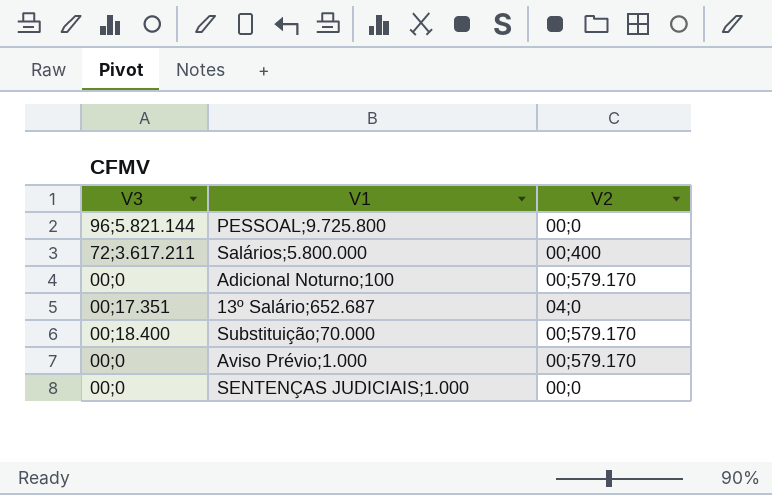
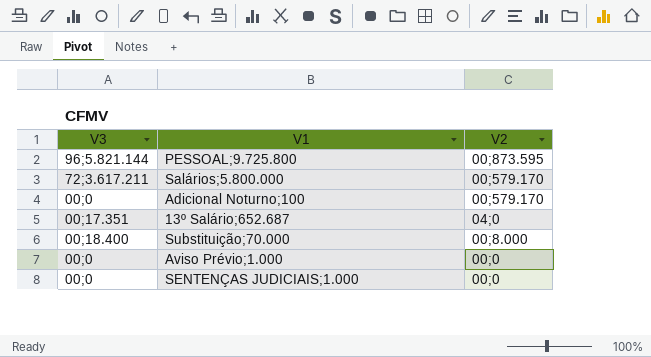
PESSOAL;9.725.800 | V2: 00;0 -> 00;873.595
Salários;5.800.000 | V2: 00;400 -> 00;579.170
Substituição;70.000 | V2: 00;579.170 -> 00;8.000
Aviso Prévio;1.000 | V2: 00;579.170 -> 00;0

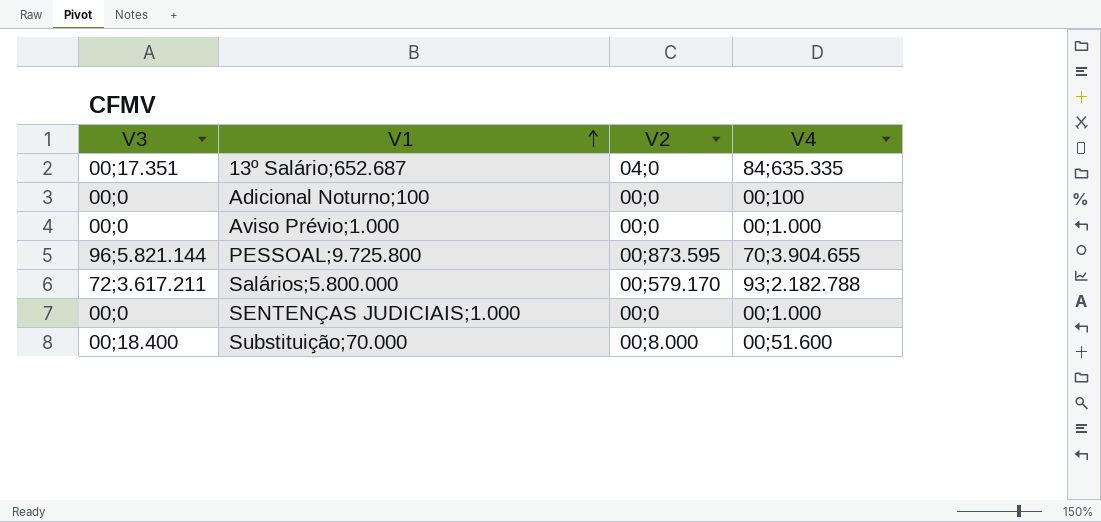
row order: none -> V1 ascending
column V4 | position: none -> 4
Adicional Noturno;100 | V2: 00;579.170 -> 00;0

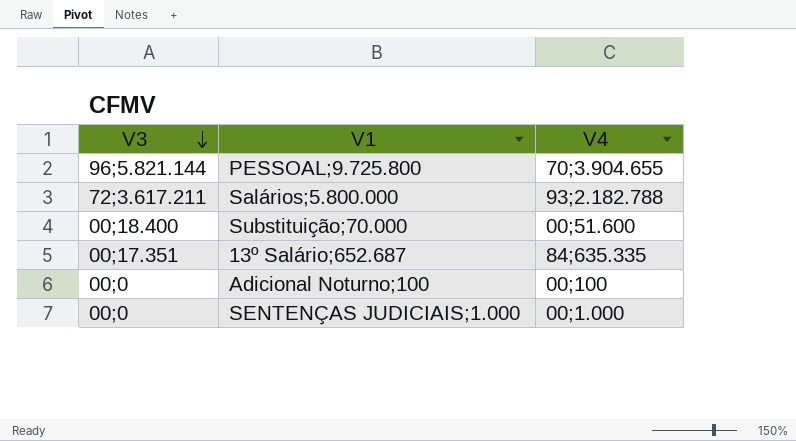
row order: V1 ascending -> V3 descending
column V2 | position: 3 -> none
row Aviso Prévio;1.000: 00;0 | 00;0 | 00;1.000 -> none

